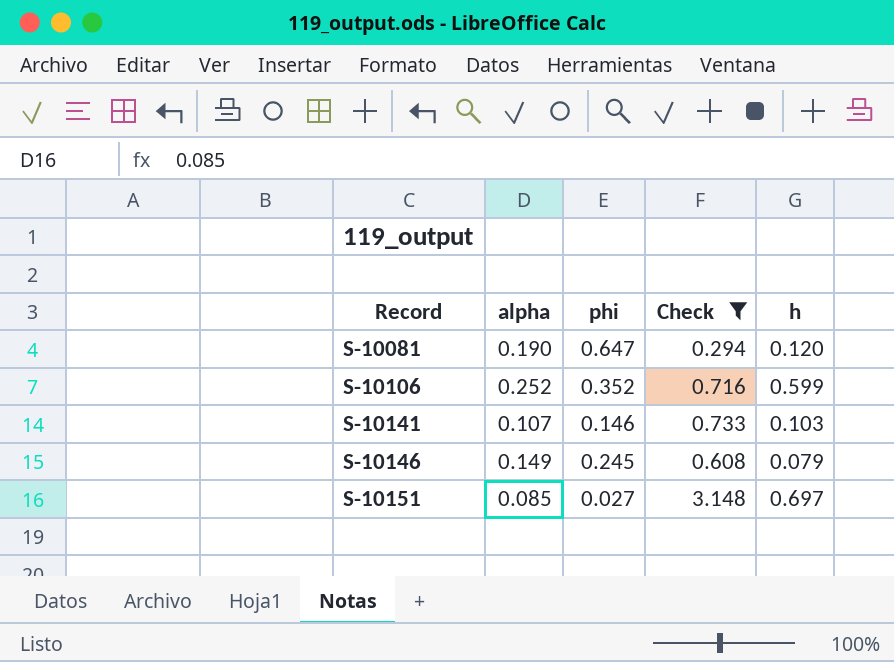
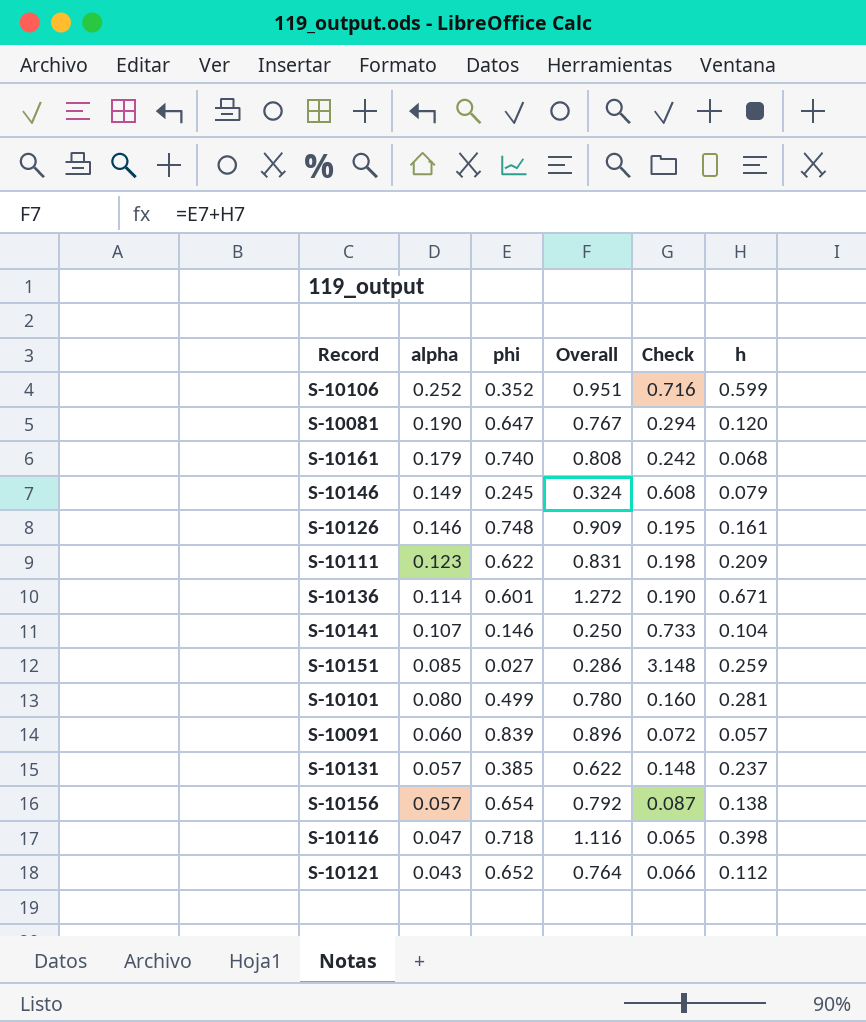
filter: Check >= 0.294 -> none
row order: Record ascending -> alpha descending
column Overall | formula: none -> [phi] + [h]
S-10141 | h: 0.103 -> 0.104
S-10151 | h: 0.697 -> 0.259

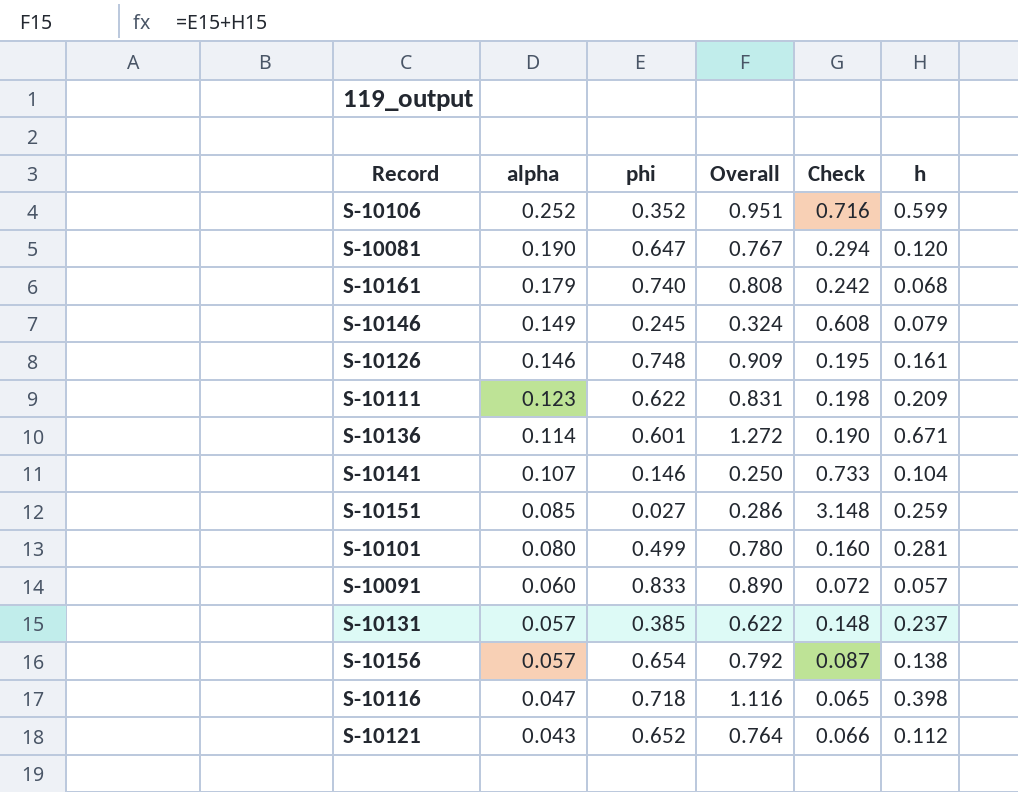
S-10091 | phi: 0.839 -> 0.833
S-10091 | Overall: 0.896 -> 0.890

